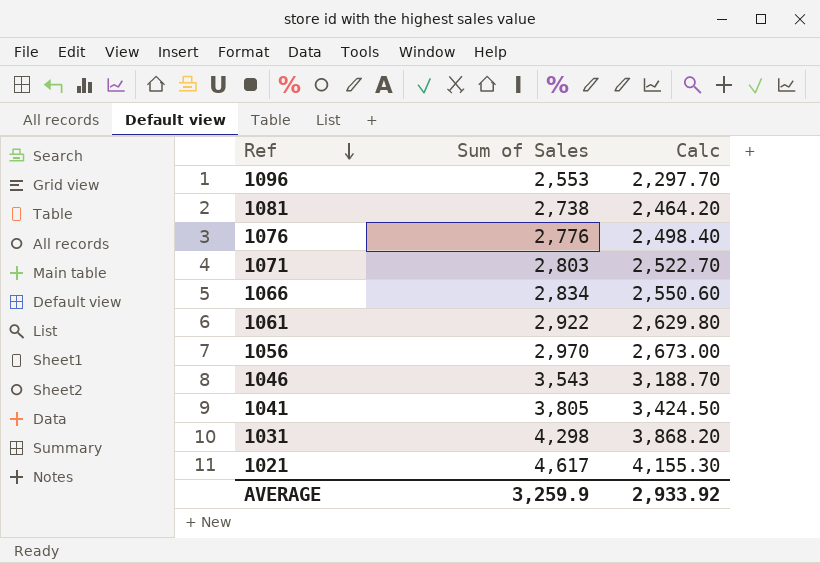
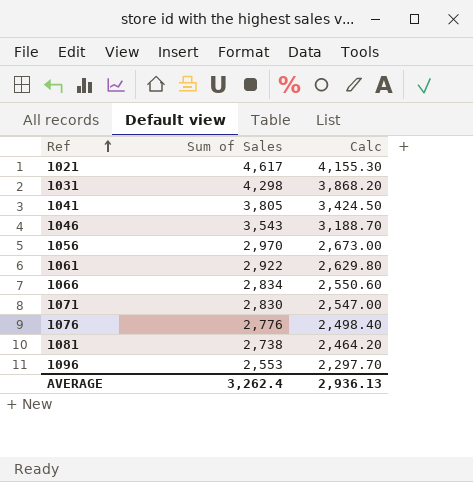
row order: Ref descending -> Ref ascending
1071 | Sum of Sales: 2,803 -> 2,830
1071 | Calc: 2,522.70 -> 2,547.00
AVERAGE | Sum of Sales: 3,259.9 -> 3,262.4
AVERAGE | Calc: 2,933.92 -> 2,936.13

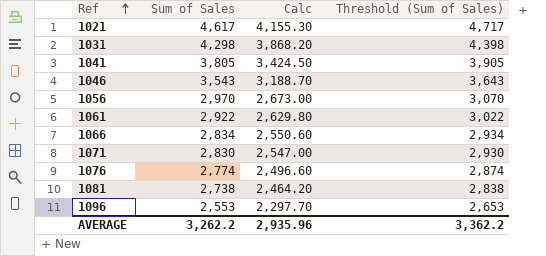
column Threshold (Sum of Sales) | formula: none -> [Sum of Sales] + 100
1076 | Sum of Sales: 2,776 -> 2,774
1076 | Calc: 2,498.40 -> 2,496.60
AVERAGE | Sum of Sales: 3,262.4 -> 3,262.2
AVERAGE | Calc: 2,936.13 -> 2,935.96

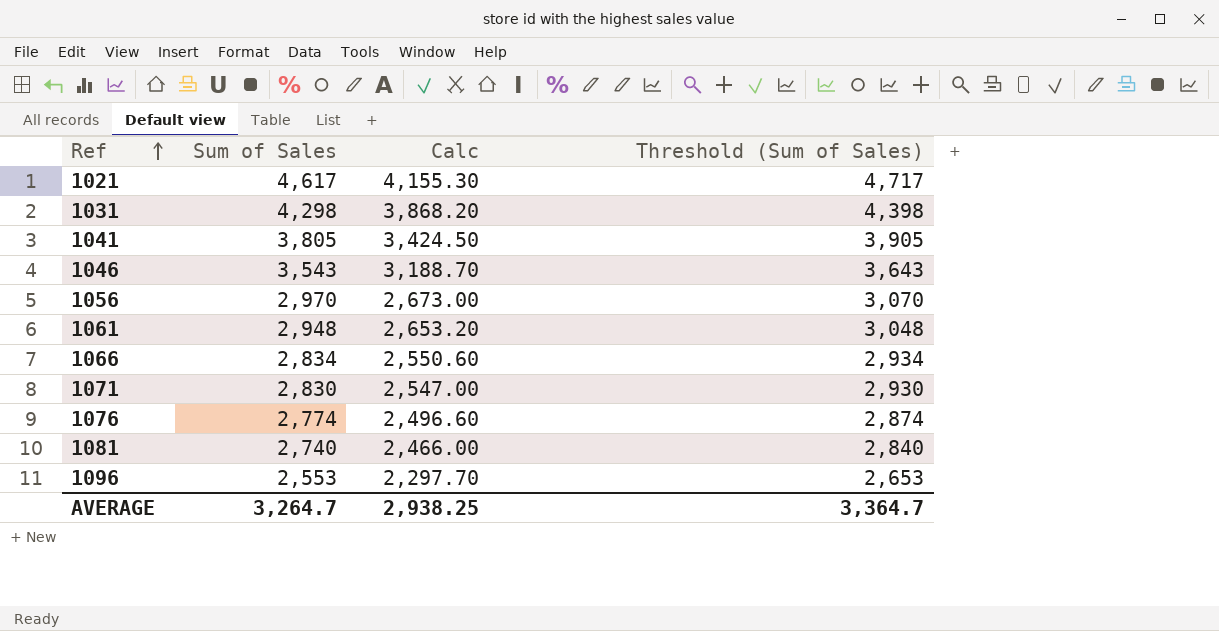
1061 | Sum of Sales: 2,922 -> 2,948
1061 | Calc: 2,629.80 -> 2,653.20
1061 | Threshold (Sum of Sales): 3,022 -> 3,048
1081 | Sum of Sales: 2,738 -> 2,740
1081 | Calc: 2,464.20 -> 2,466.00
1081 | Threshold (Sum of Sales): 2,838 -> 2,840
AVERAGE | Sum of Sales: 3,262.2 -> 3,264.7
AVERAGE | Calc: 2,935.96 -> 2,938.25
AVERAGE | Threshold (Sum of Sales): 3,362.2 -> 3,364.7

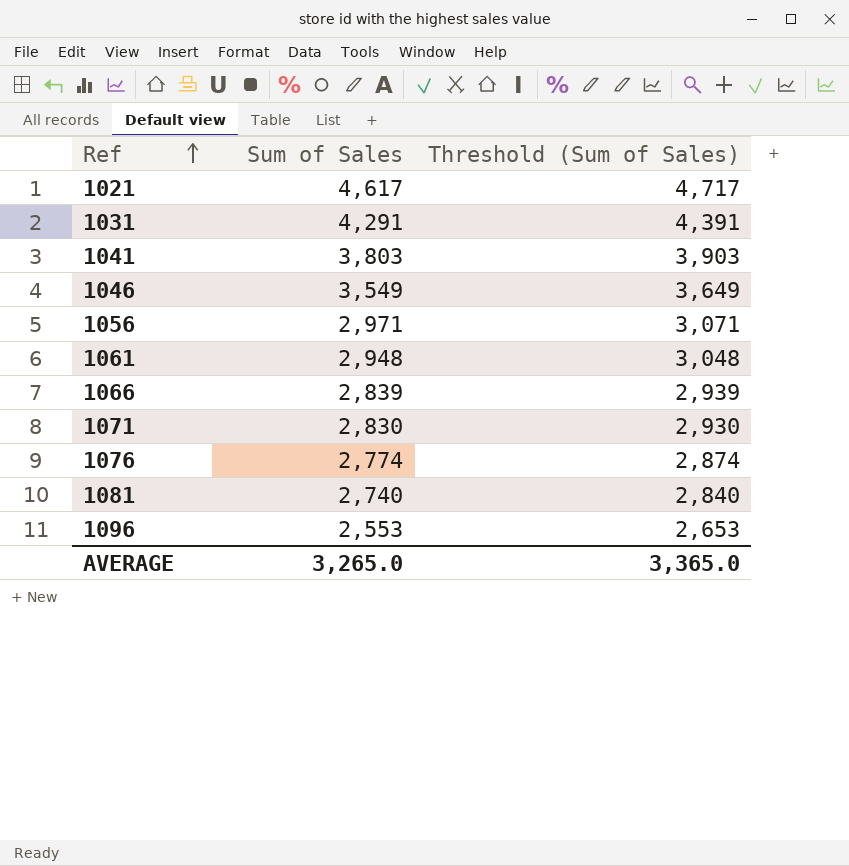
column Calc | formula: [Sum of Sales] * 0.9 -> none
1031 | Sum of Sales: 4,298 -> 4,291
1031 | Threshold (Sum of Sales): 4,398 -> 4,391
1041 | Sum of Sales: 3,805 -> 3,803
1041 | Threshold (Sum of Sales): 3,905 -> 3,903
1046 | Sum of Sales: 3,543 -> 3,549
1046 | Threshold (Sum of Sales): 3,643 -> 3,649
1056 | Sum of Sales: 2,970 -> 2,971
1056 | Threshold (Sum of Sales): 3,070 -> 3,071
1066 | Sum of Sales: 2,834 -> 2,839
1066 | Threshold (Sum of Sales): 2,934 -> 2,939
AVERAGE | Sum of Sales: 3,264.7 -> 3,265.0
AVERAGE | Threshold (Sum of Sales): 3,364.7 -> 3,365.0

